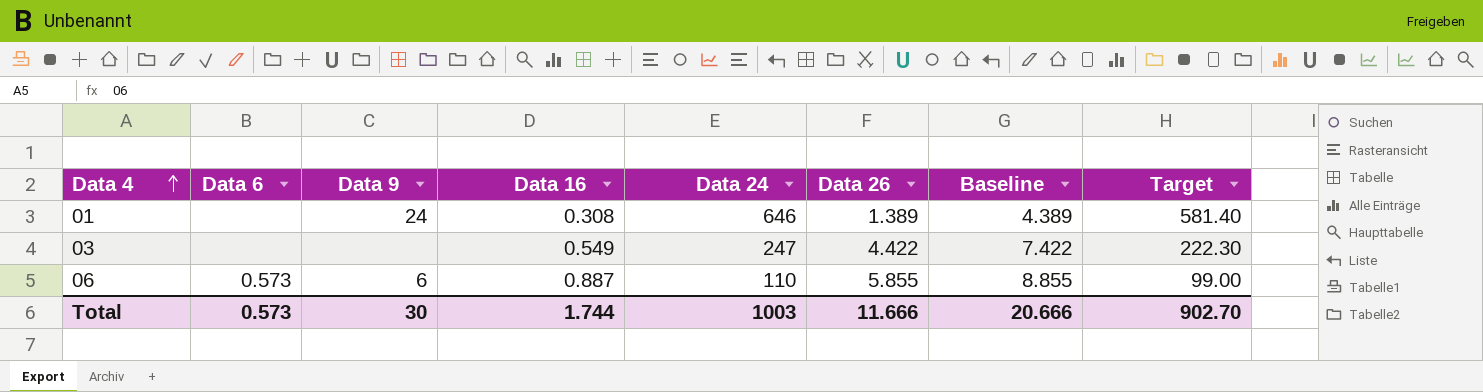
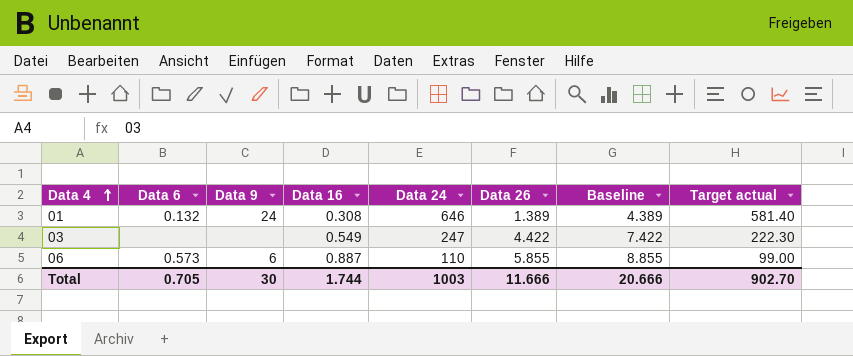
column name: Target -> Target actual
01 | Data 6: none -> 0.132
Total | Data 6: 0.573 -> 0.705

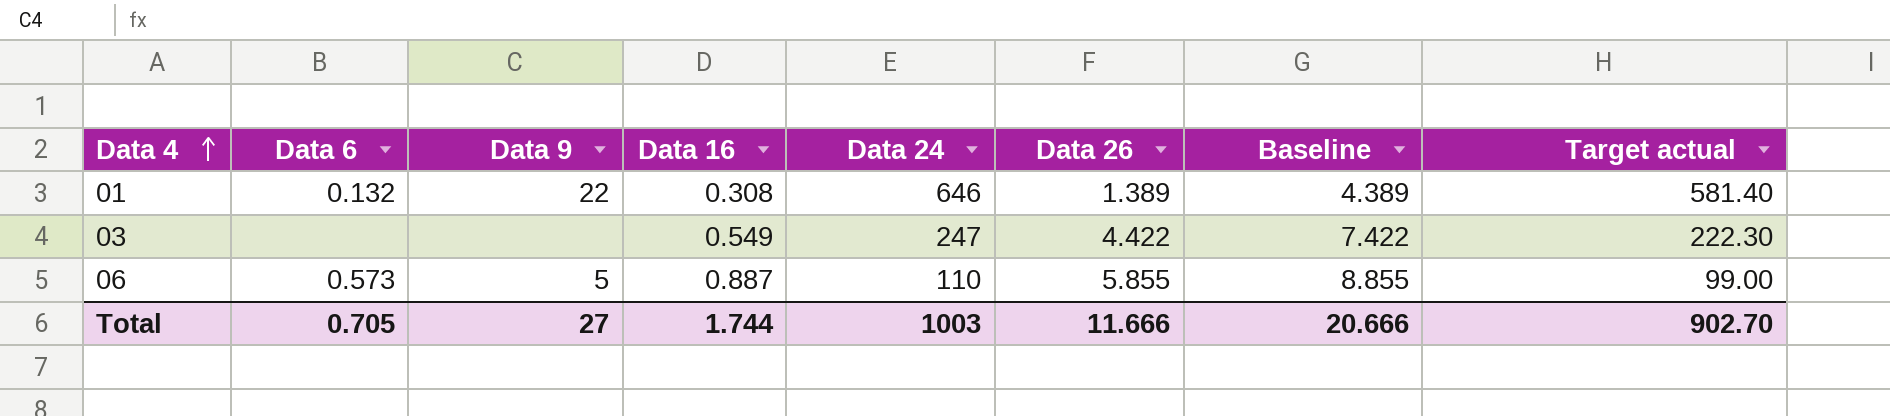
01 | Data 9: 24 -> 22
06 | Data 9: 6 -> 5
Total | Data 9: 30 -> 27

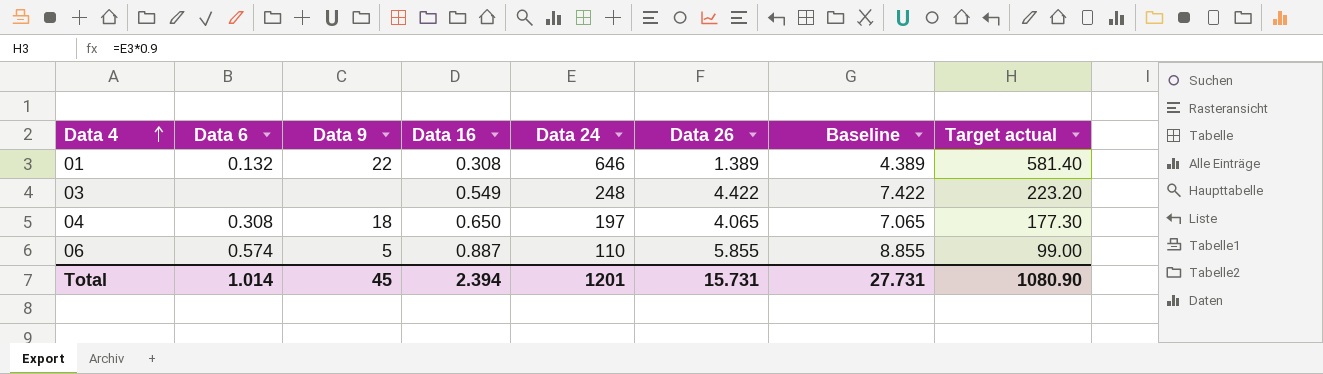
03 | Data 24: 247 -> 248
03 | Target actual: 222.30 -> 223.20
row 04: none -> 0.308 | 18 | 0.650 | 197 | 4.065 | 7.065 | 177.30
06 | Data 6: 0.573 -> 0.574
Total | Data 6: 0.705 -> 1.014
Total | Data 9: 27 -> 45
Total | Data 16: 1.744 -> 2.394
Total | Data 24: 1003 -> 1201
Total | Data 26: 11.666 -> 15.731
Total | Baseline: 20.666 -> 27.731
Total | Target actual: 902.70 -> 1080.90

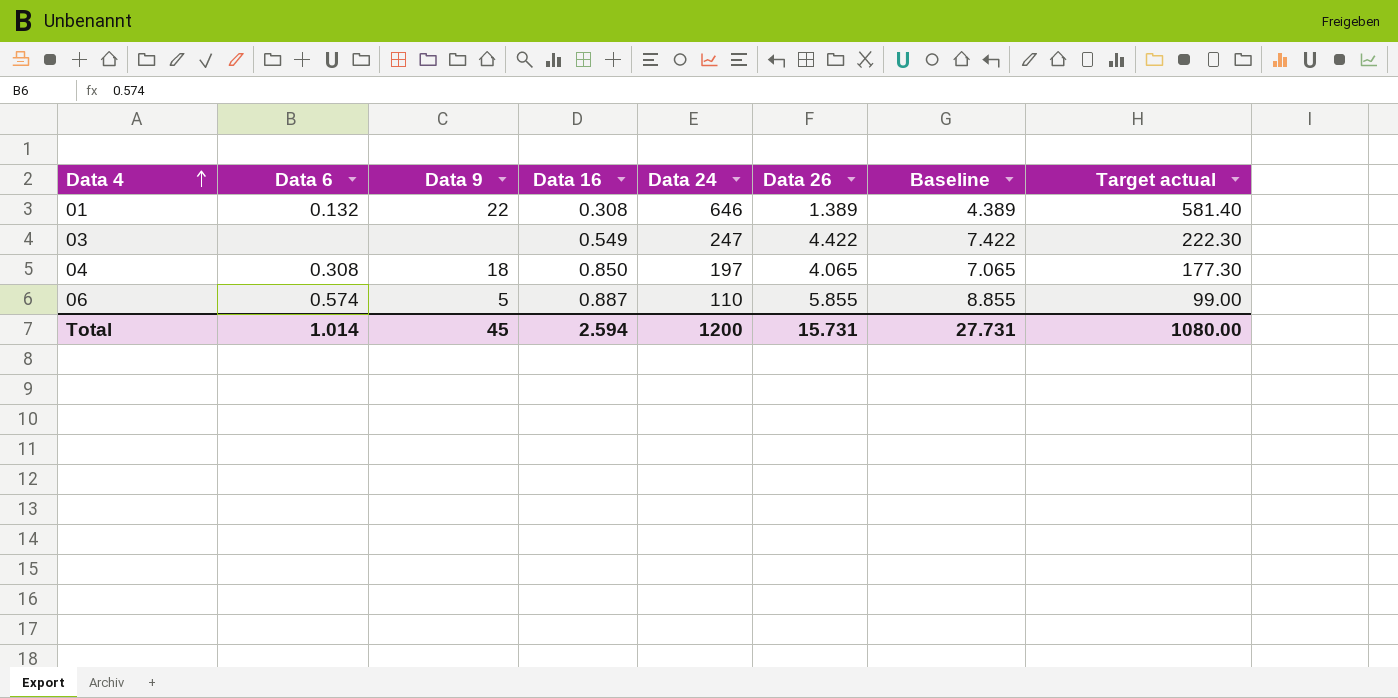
03 | Data 24: 248 -> 247
03 | Target actual: 223.20 -> 222.30
04 | Data 16: 0.650 -> 0.850
Total | Data 16: 2.394 -> 2.594
Total | Data 24: 1201 -> 1200
Total | Target actual: 1080.90 -> 1080.00

